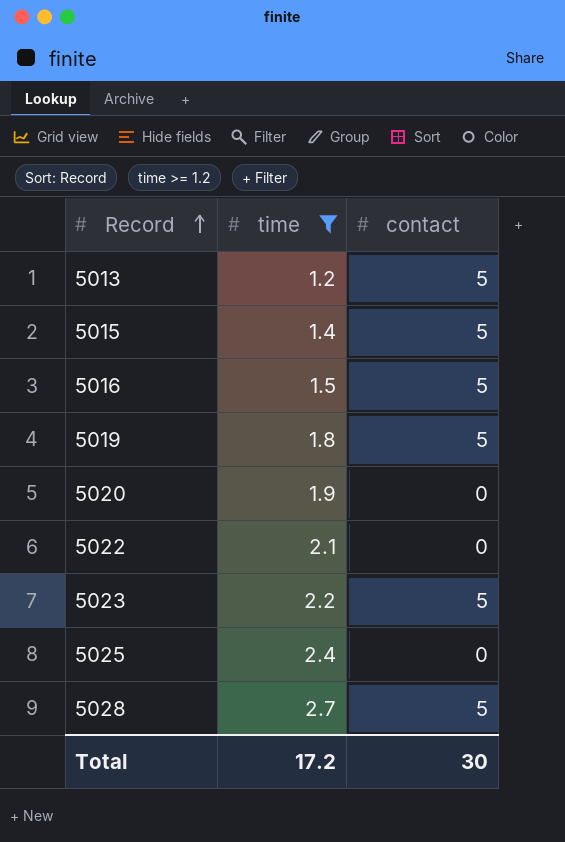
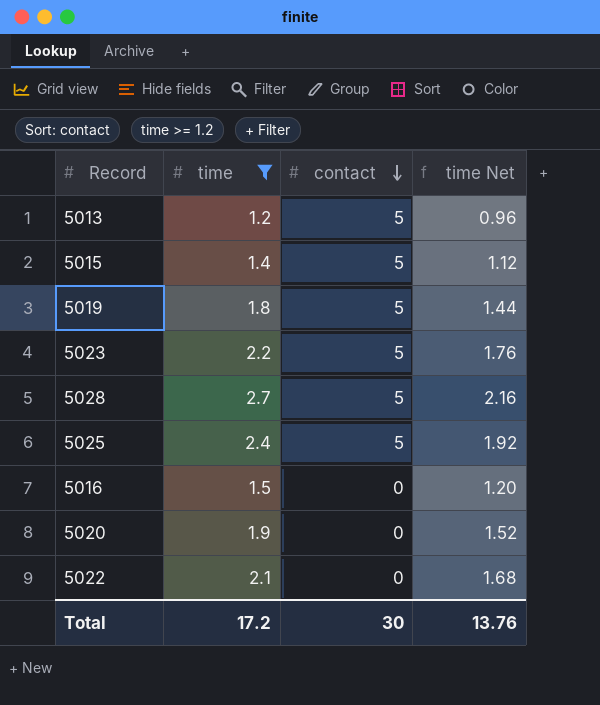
row order: Record ascending -> contact descending
column time Net | formula: none -> [time] * 0.8
5025 | contact: 0 -> 5
5016 | contact: 5 -> 0

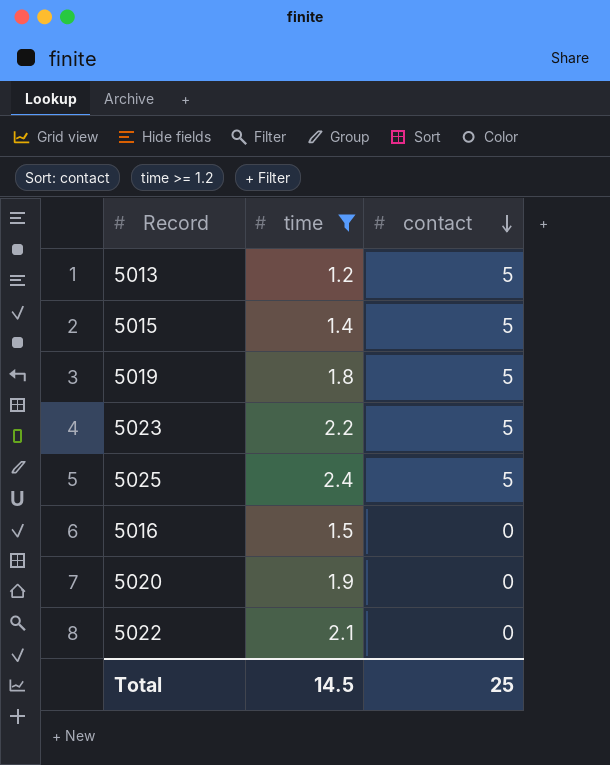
column time Net | formula: [time] * 0.8 -> none
row 5028: 2.7 | 5 | 2.16 -> none
Total | time: 17.2 -> 14.5
Total | contact: 30 -> 25

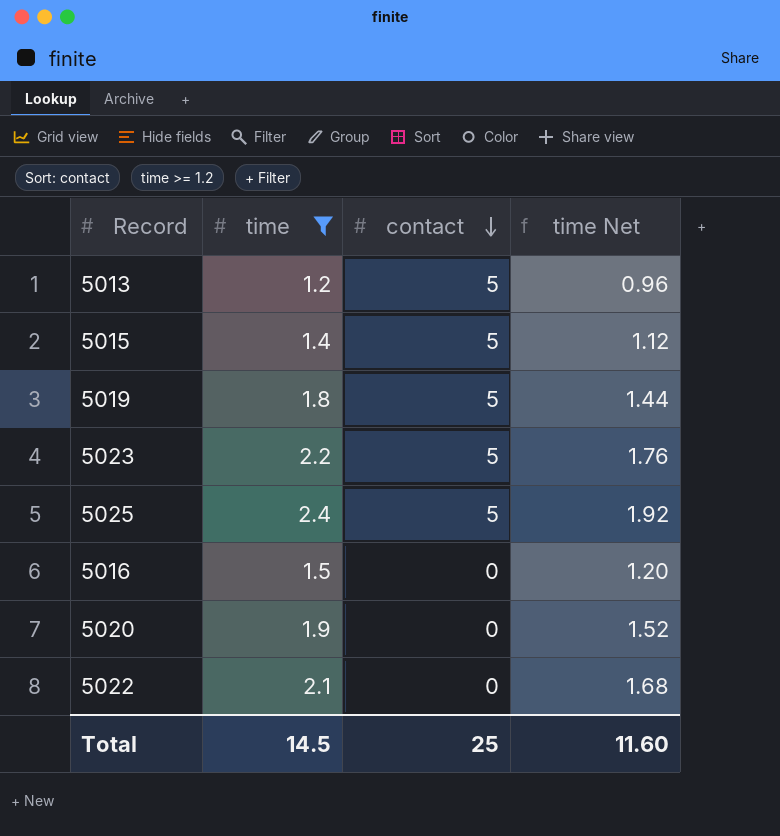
column time Net | formula: none -> [time] * 0.8

